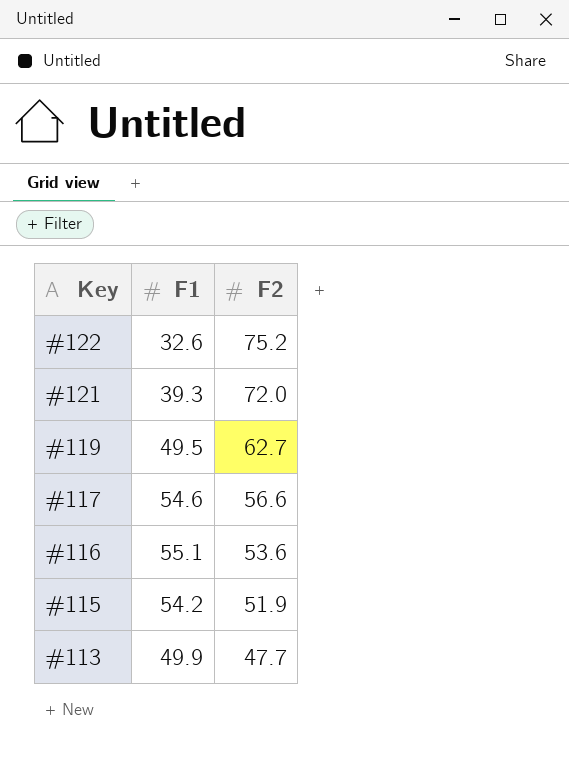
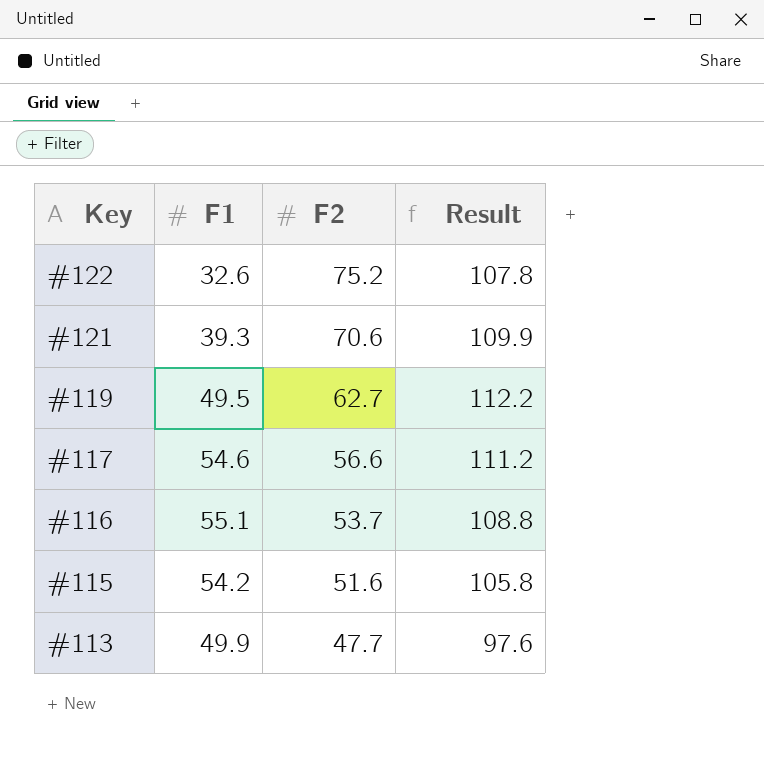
column Result | formula: none -> [F1] + [F2]
#121 | F2: 72.0 -> 70.6
#116 | F2: 53.6 -> 53.7
#115 | F2: 51.9 -> 51.6

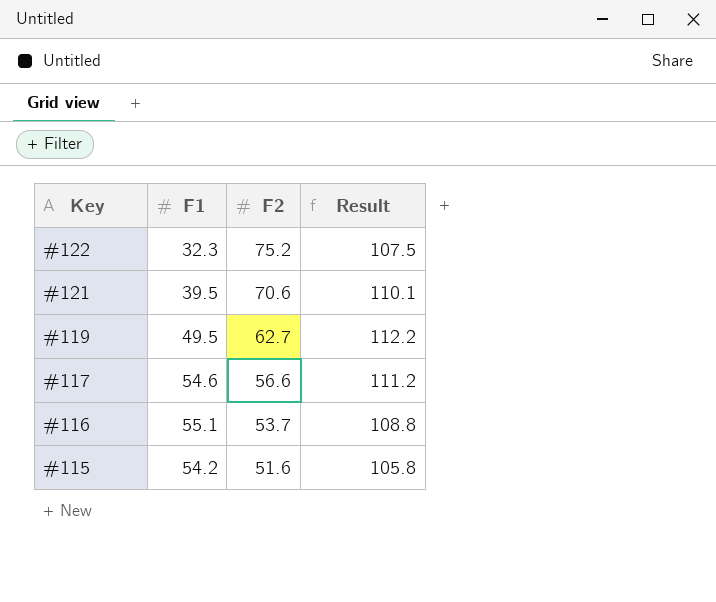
row #113: 49.9 | 47.7 | 97.6 -> none
#122 | F1: 32.6 -> 32.3
#122 | Result: 107.8 -> 107.5
#121 | F1: 39.3 -> 39.5
#121 | Result: 109.9 -> 110.1

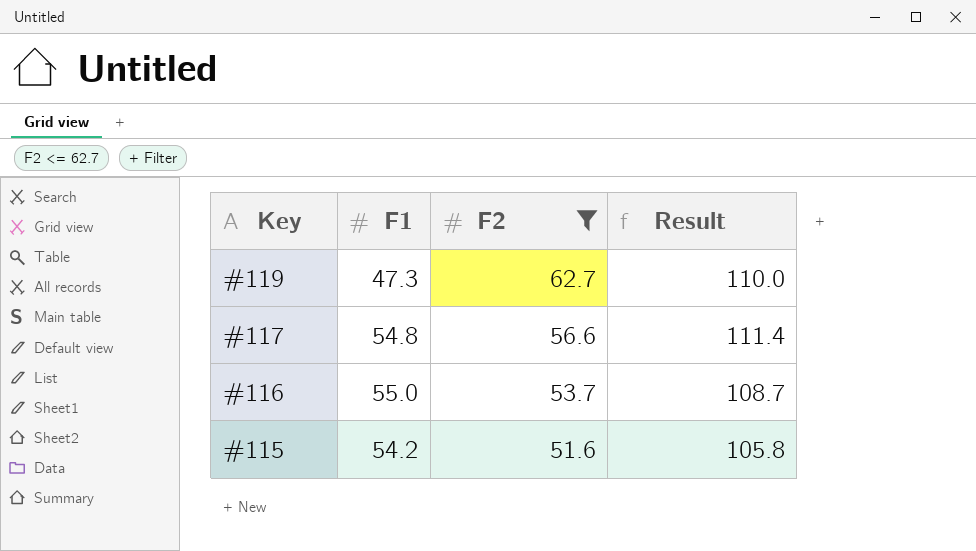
filter: none -> F2 <= 62.7
#119 | F1: 49.5 -> 47.3
#119 | Result: 112.2 -> 110.0
#117 | F1: 54.6 -> 54.8
#117 | Result: 111.2 -> 111.4
#116 | F1: 55.1 -> 55.0
#116 | Result: 108.8 -> 108.7

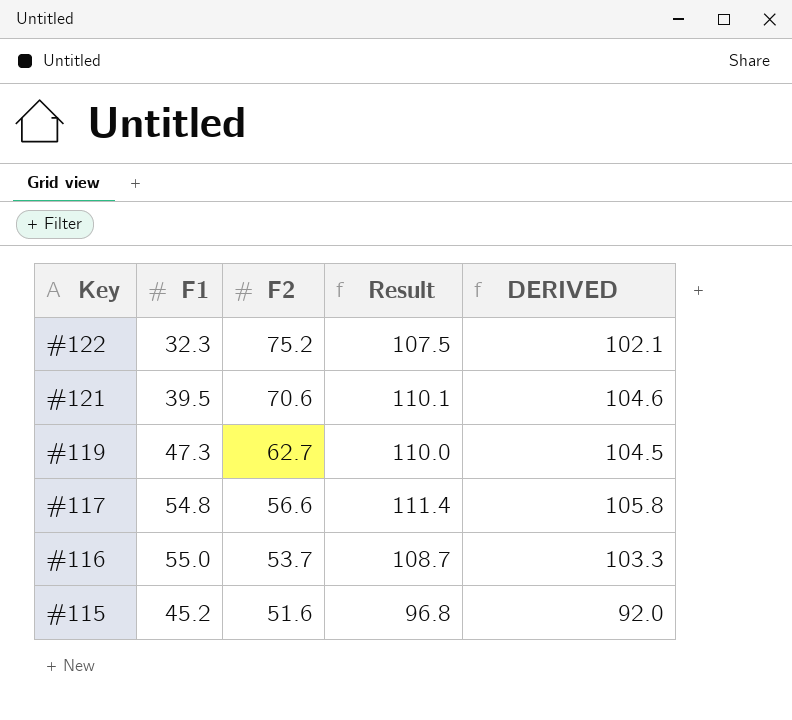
filter: F2 <= 62.7 -> none
column DERIVED | formula: none -> [Result] * 0.95
#115 | F1: 54.2 -> 45.2
#115 | Result: 105.8 -> 96.8

